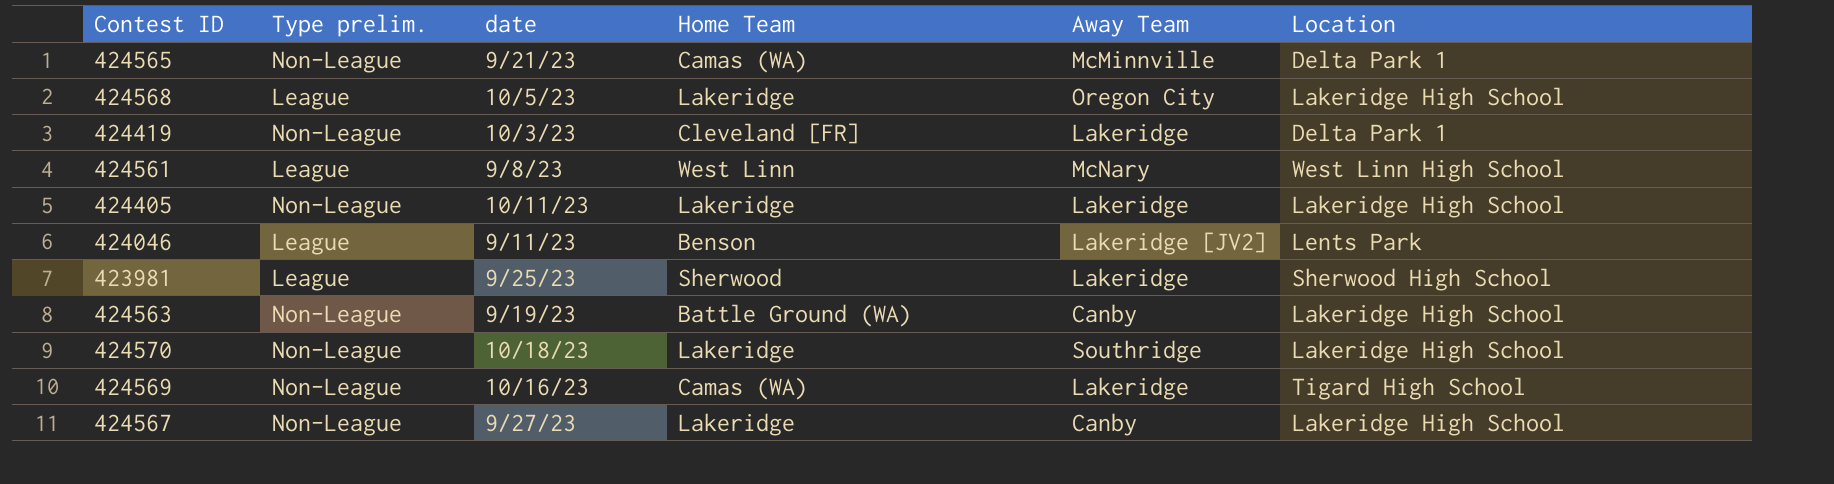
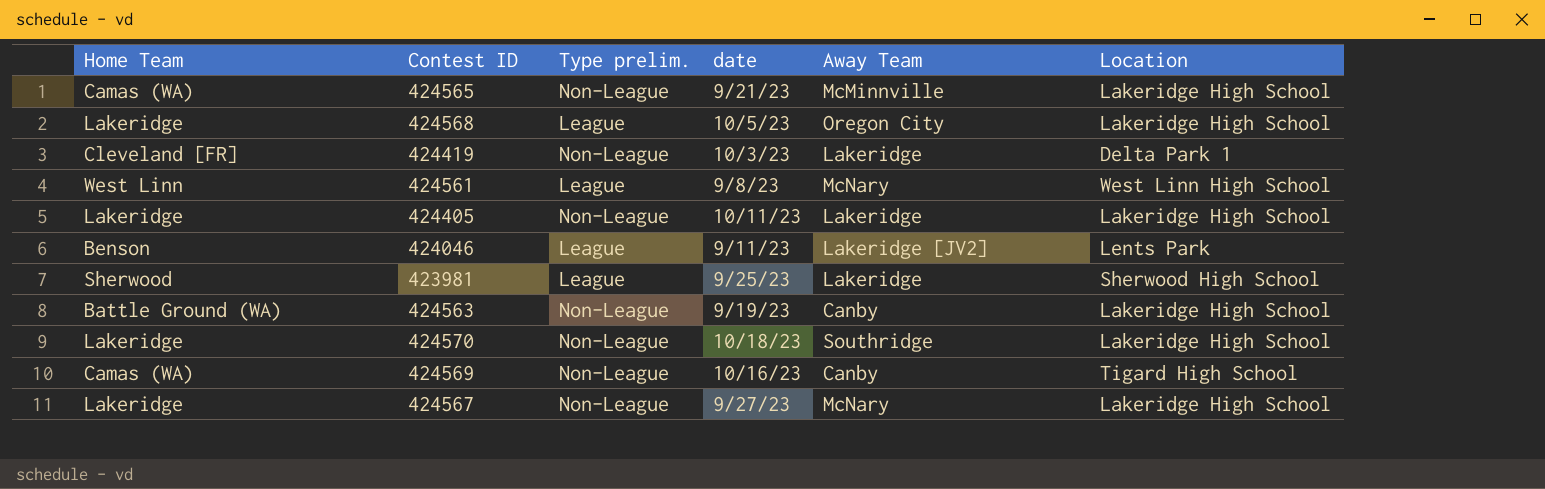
column Home Team | position: 4 -> 1
424565 | Location: Delta Park 1 -> Lakeridge High School
424569 | Away Team: Lakeridge -> Canby
424567 | Away Team: Canby -> McNary

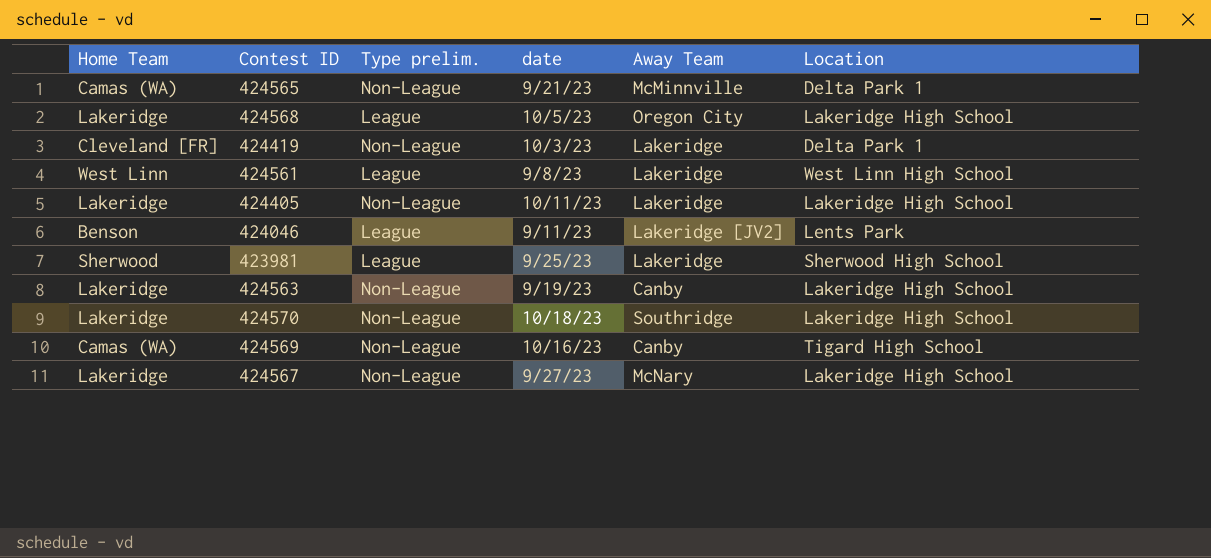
424565 | Location: Lakeridge High School -> Delta Park 1
424561 | Away Team: McNary -> Lakeridge
424563 | Home Team: Battle Ground (WA) -> Lakeridge

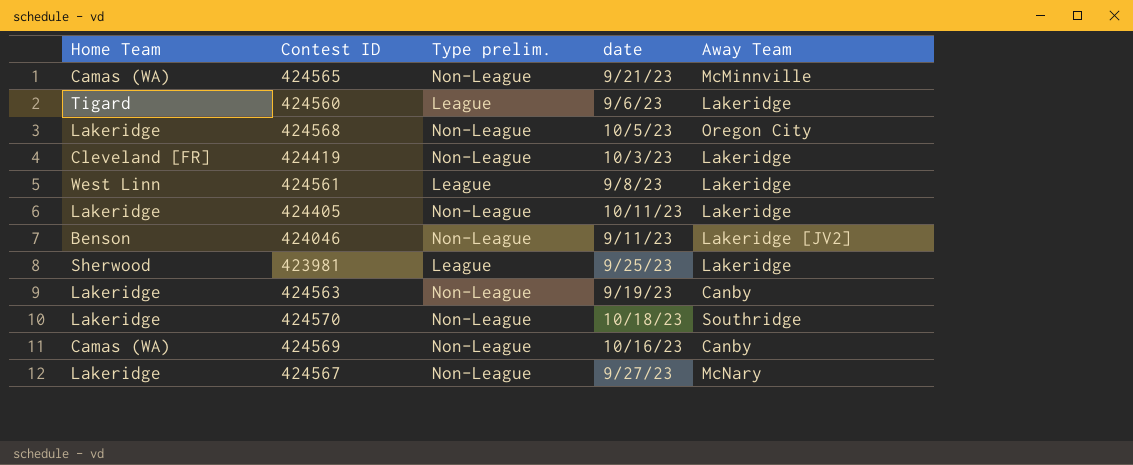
column Location | position: 6 -> none
row 424560: none -> Tigard | League | 9/6/23 | Lakeridge
424568 | Type prelim.: League -> Non-League
424046 | Type prelim.: League -> Non-League

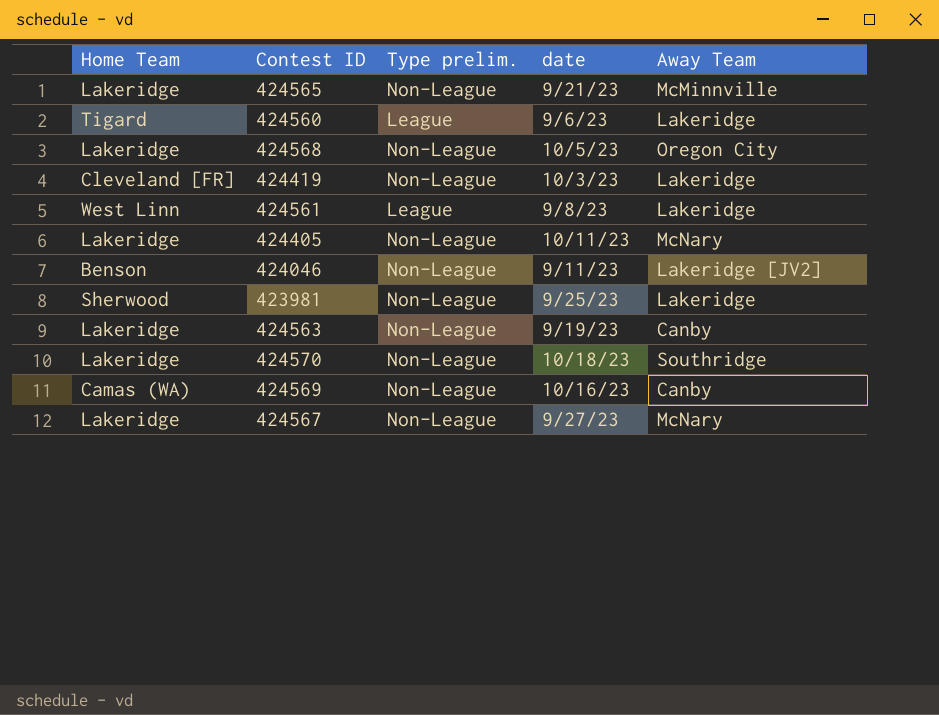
424565 | Home Team: Camas (WA) -> Lakeridge
424405 | Away Team: Lakeridge -> McNary
423981 | Type prelim.: League -> Non-League

